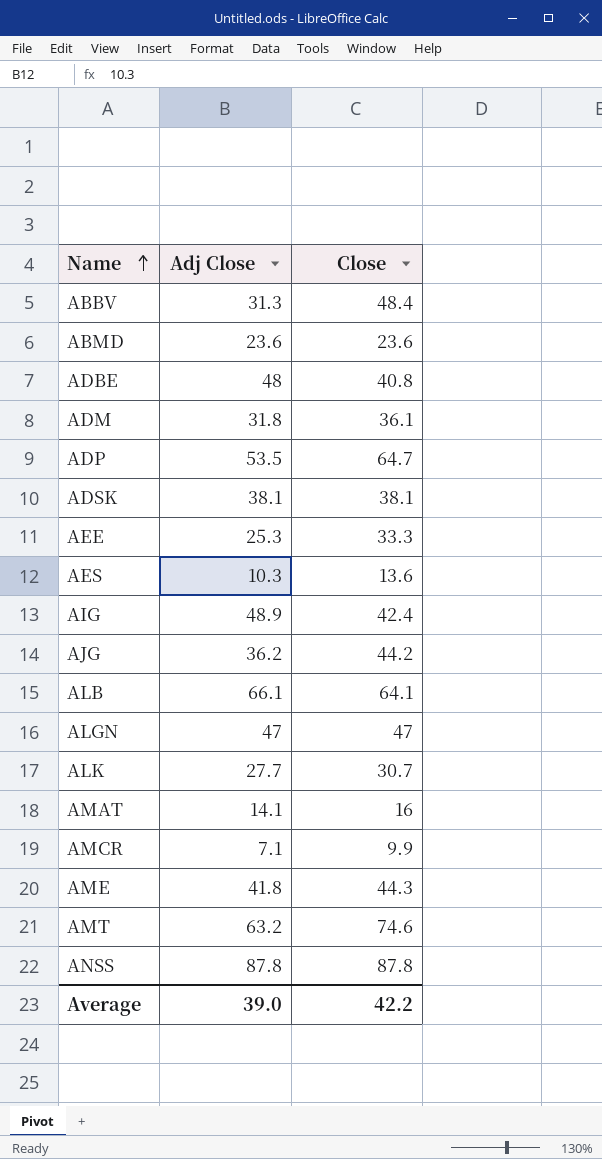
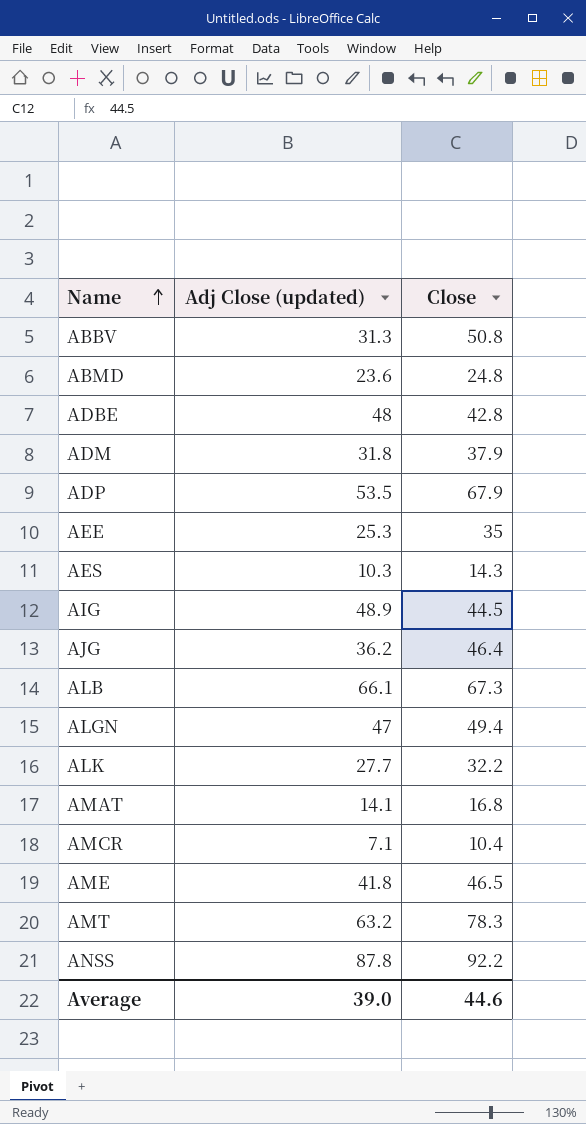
column name: Adj Close -> Adj Close (updated)
row ADSK: 38.1 | 38.1 -> none
ABBV | Close: 48.4 -> 50.8
ABMD | Close: 23.6 -> 24.8
ADBE | Close: 40.8 -> 42.8
ADM | Close: 36.1 -> 37.9
ADP | Close: 64.7 -> 67.9
AEE | Close: 33.3 -> 35
AES | Close: 13.6 -> 14.3
AIG | Close: 42.4 -> 44.5
AJG | Close: 44.2 -> 46.4
ALB | Close: 64.1 -> 67.3
ALGN | Close: 47 -> 49.4
ALK | Close: 30.7 -> 32.2
AMAT | Close: 16 -> 16.8
AMCR | Close: 9.9 -> 10.4
AME | Close: 44.3 -> 46.5
AMT | Close: 74.6 -> 78.3
ANSS | Close: 87.8 -> 92.2
Average | Close: 42.2 -> 44.6

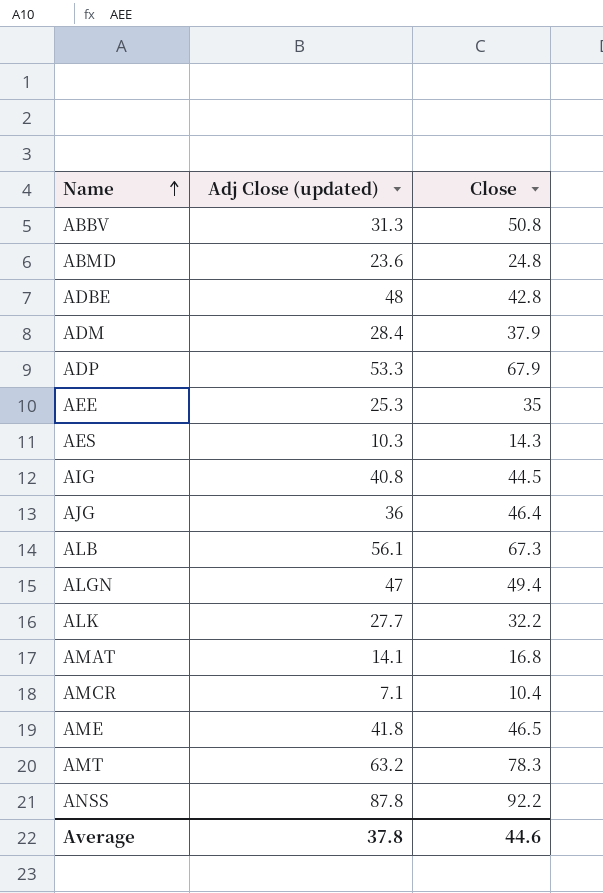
ADM | Adj Close (updated): 31.8 -> 28.4
ADP | Adj Close (updated): 53.5 -> 53.3
AIG | Adj Close (updated): 48.9 -> 40.8
AJG | Adj Close (updated): 36.2 -> 36
ALB | Adj Close (updated): 66.1 -> 56.1
Average | Adj Close (updated): 39.0 -> 37.8

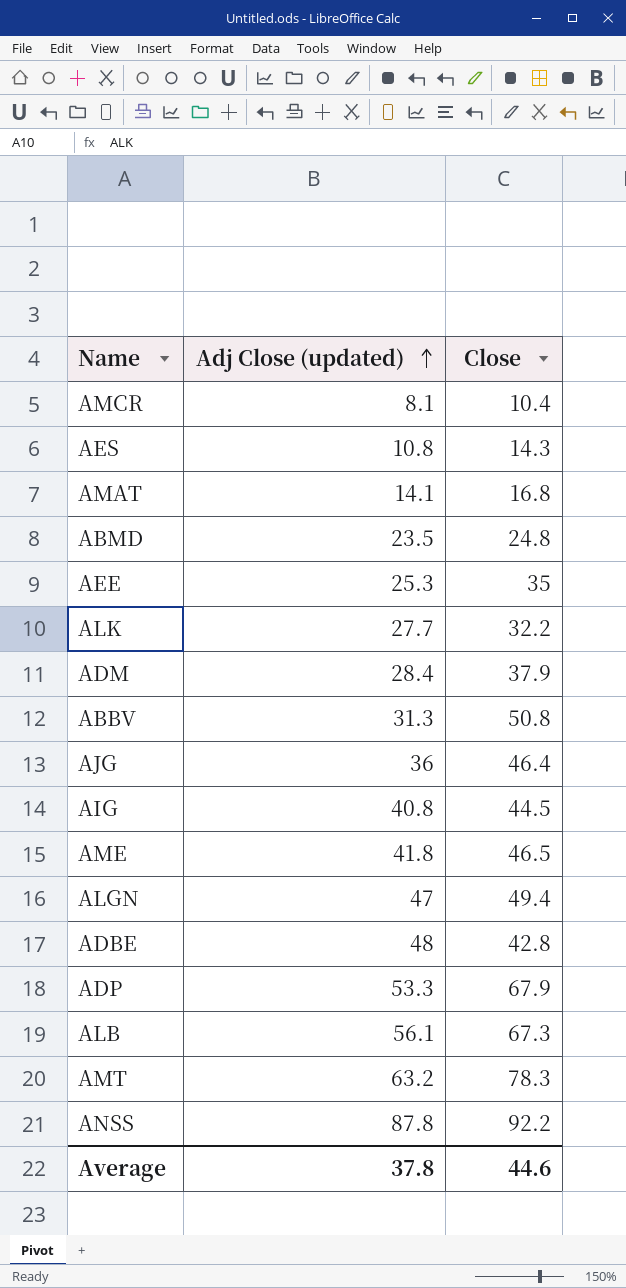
row order: Name ascending -> Adj Close (updated) ascending
AMCR | Adj Close (updated): 7.1 -> 8.1
AES | Adj Close (updated): 10.3 -> 10.8
ABMD | Adj Close (updated): 23.6 -> 23.5

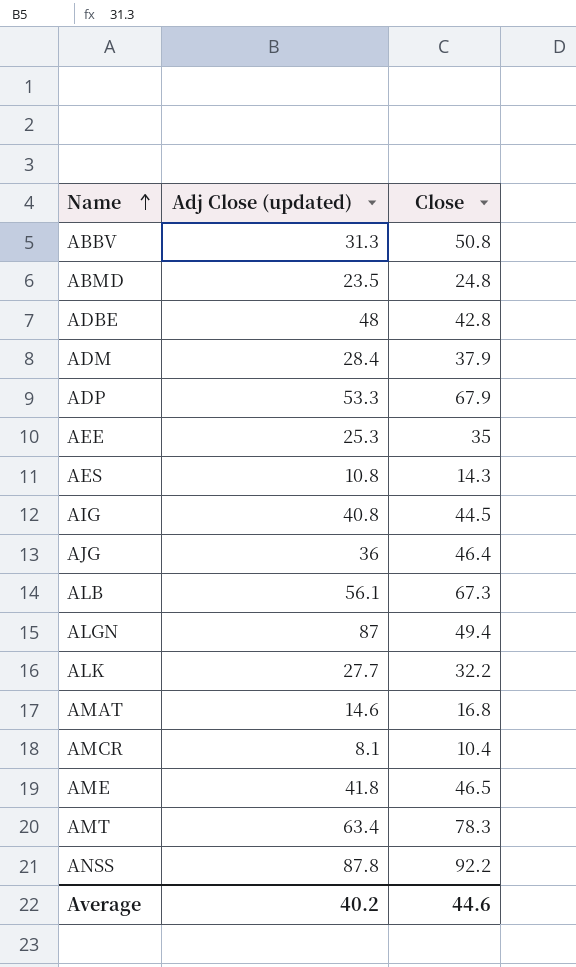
row order: Adj Close (updated) ascending -> Name ascending
ALGN | Adj Close (updated): 47 -> 87
AMAT | Adj Close (updated): 14.1 -> 14.6
AMT | Adj Close (updated): 63.2 -> 63.4
Average | Adj Close (updated): 37.8 -> 40.2

